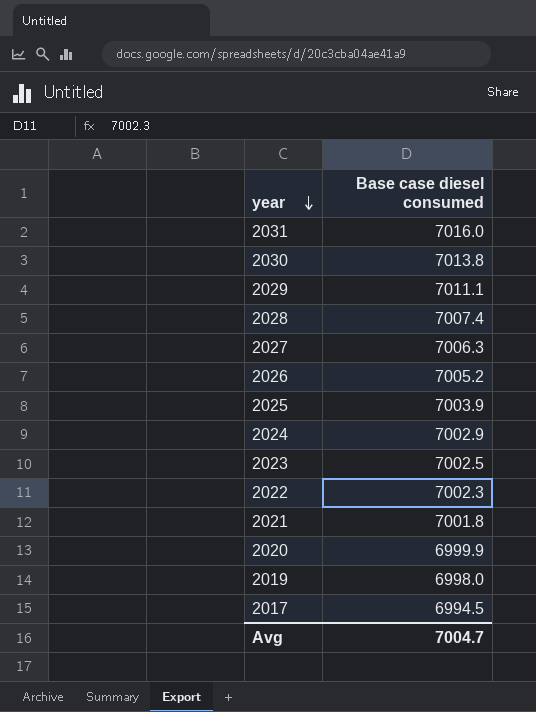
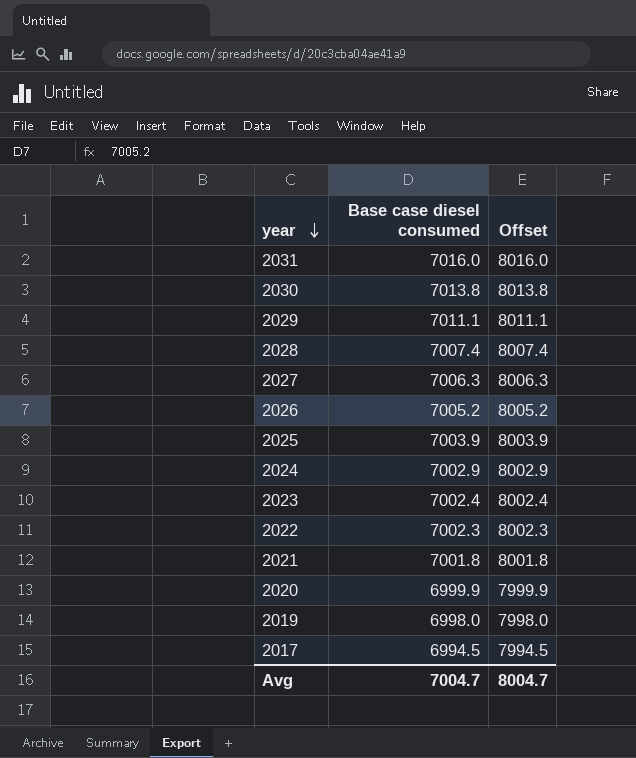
column Offset | formula: none -> [Base case diesel consumed] + 1000
2023 | Base case diesel consumed: 7002.5 -> 7002.4

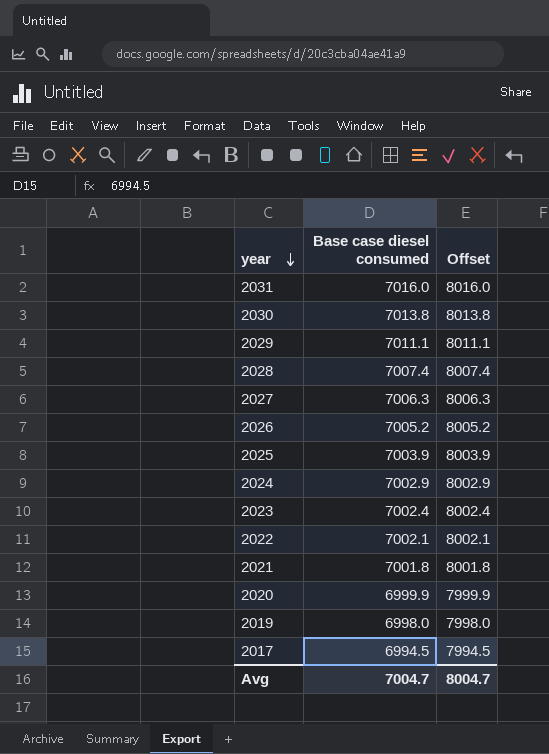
2022 | Base case diesel consumed: 7002.3 -> 7002.1
2022 | Offset: 8002.3 -> 8002.1

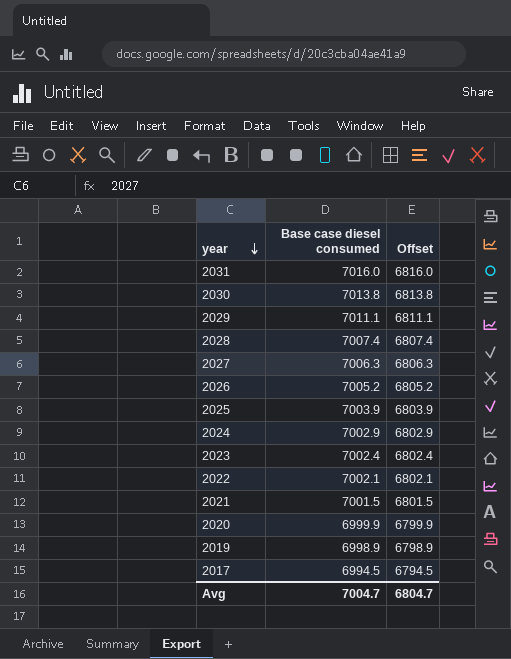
column Offset | formula: [Base case diesel consumed] + 1000 -> [Base case diesel consumed] - 200
2021 | Base case diesel consumed: 7001.8 -> 7001.5
2019 | Base case diesel consumed: 6998.0 -> 6998.9
Avg | Offset: 8004.7 -> 6804.7

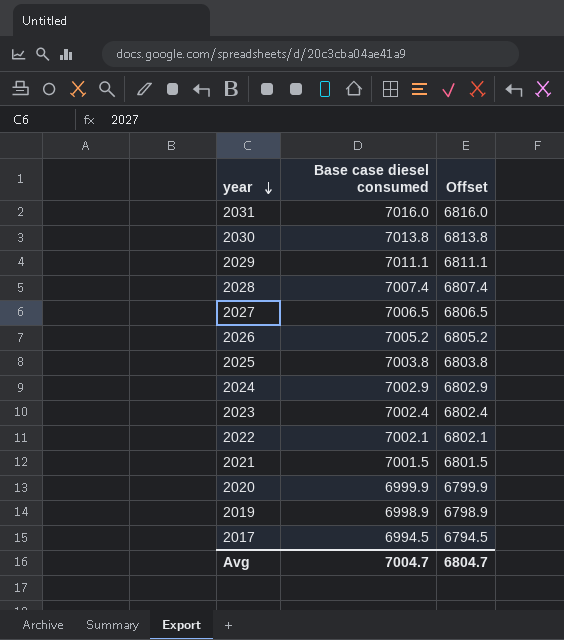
2027 | Base case diesel consumed: 7006.3 -> 7006.5
2027 | Offset: 6806.3 -> 6806.5
2025 | Base case diesel consumed: 7003.9 -> 7003.8
2025 | Offset: 6803.9 -> 6803.8

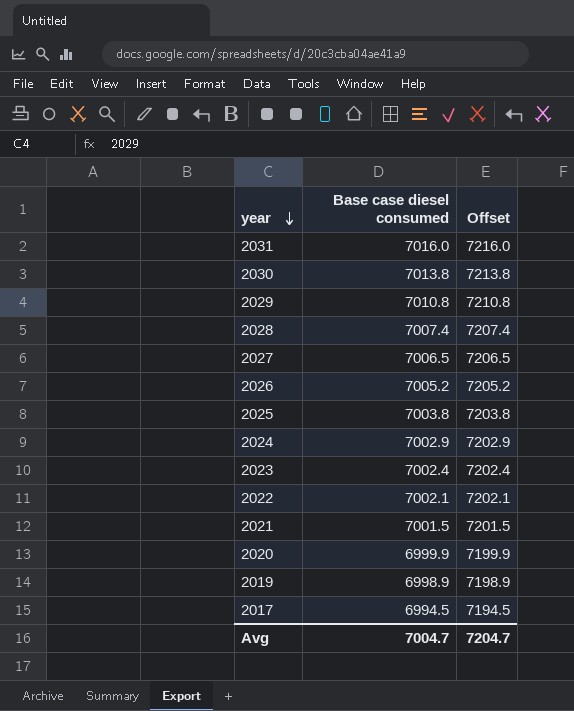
column Offset | formula: [Base case diesel consumed] - 200 -> [Base case diesel consumed] + 200
2029 | Base case diesel consumed: 7011.1 -> 7010.8
Avg | Offset: 6804.7 -> 7204.7

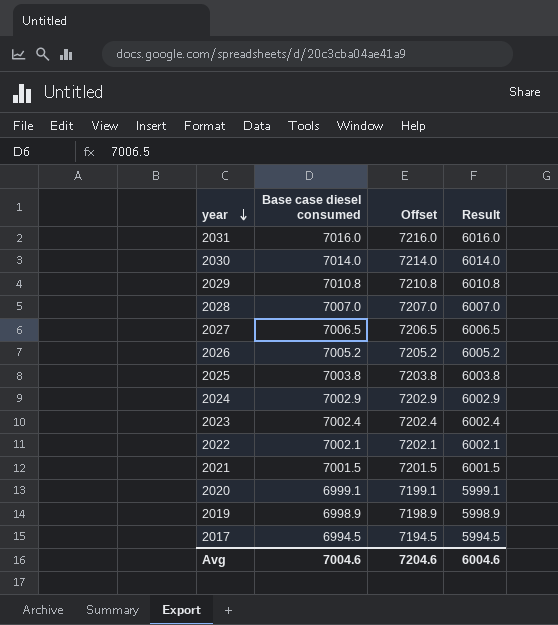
column Result | formula: none -> [Base case diesel consumed] - 1000
2030 | Base case diesel consumed: 7013.8 -> 7014.0
2030 | Offset: 7213.8 -> 7214.0
2028 | Base case diesel consumed: 7007.4 -> 7007.0
2028 | Offset: 7207.4 -> 7207.0
2020 | Base case diesel consumed: 6999.9 -> 6999.1
2020 | Offset: 7199.9 -> 7199.1
Avg | Base case diesel consumed: 7004.7 -> 7004.6
Avg | Offset: 7204.7 -> 7204.6

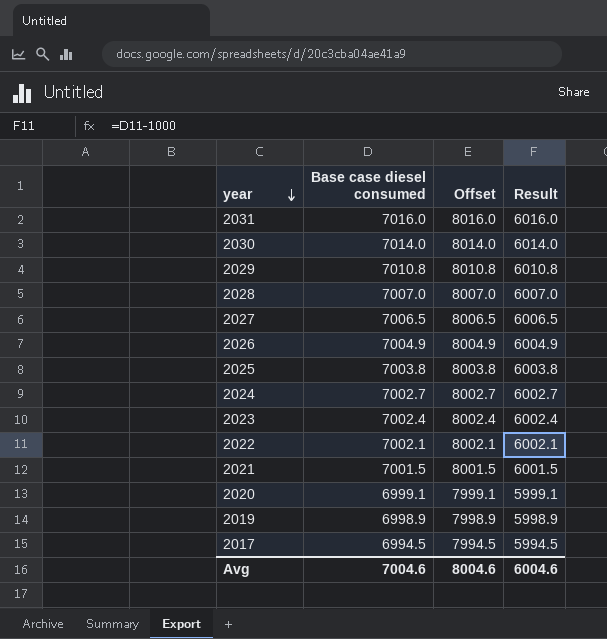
column Offset | formula: [Base case diesel consumed] + 200 -> [Base case diesel consumed] + 1000
2026 | Base case diesel consumed: 7005.2 -> 7004.9
2026 | Result: 6005.2 -> 6004.9
2024 | Base case diesel consumed: 7002.9 -> 7002.7
2024 | Result: 6002.9 -> 6002.7
Avg | Offset: 7204.6 -> 8004.6

